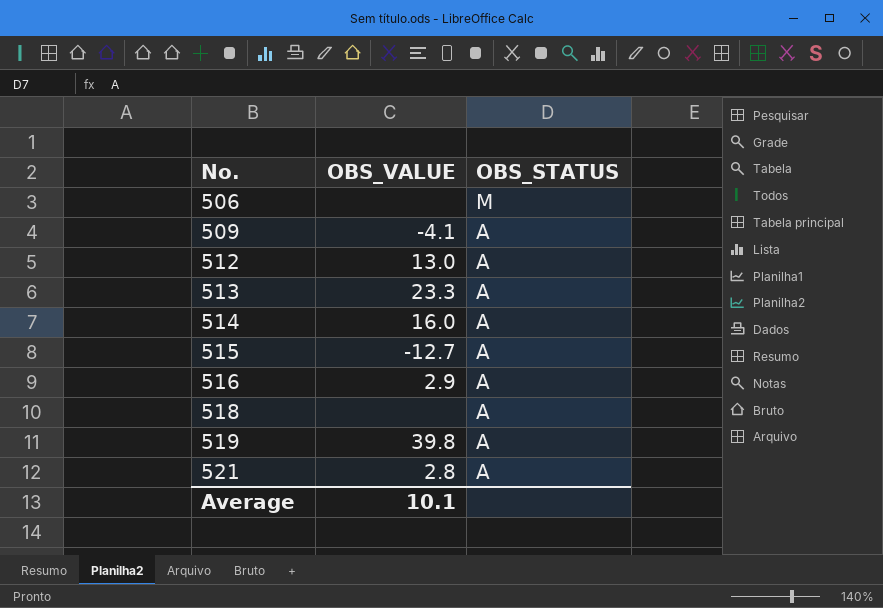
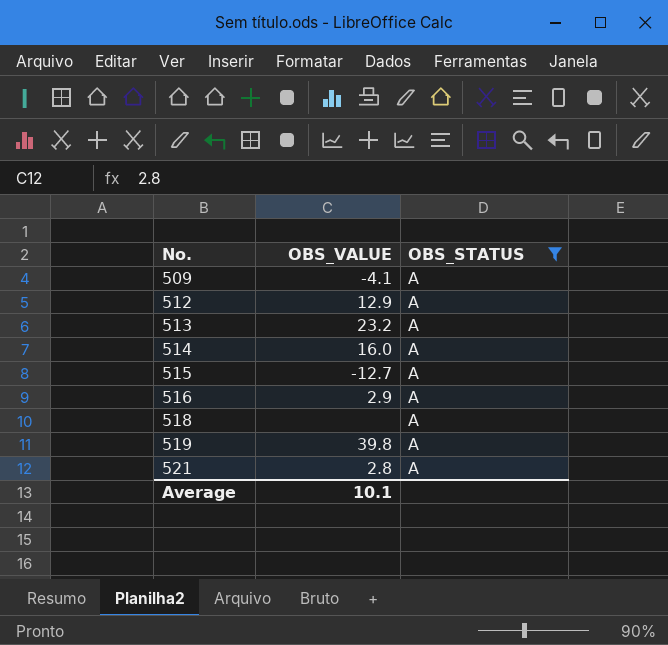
filter: none -> OBS_STATUS = A
512 | OBS_VALUE: 13.0 -> 12.9
513 | OBS_VALUE: 23.3 -> 23.2

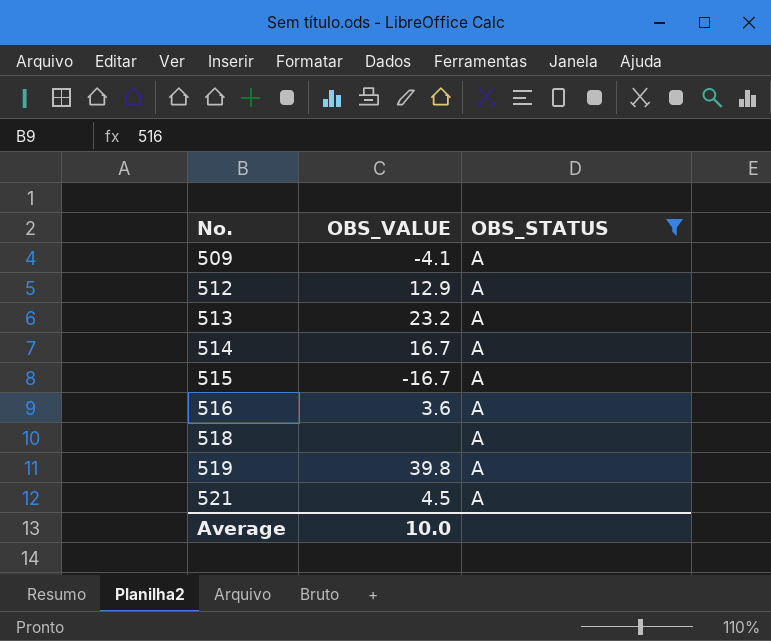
514 | OBS_VALUE: 16.0 -> 16.7
515 | OBS_VALUE: -12.7 -> -16.7
516 | OBS_VALUE: 2.9 -> 3.6
521 | OBS_VALUE: 2.8 -> 4.5
Average | OBS_VALUE: 10.1 -> 10.0

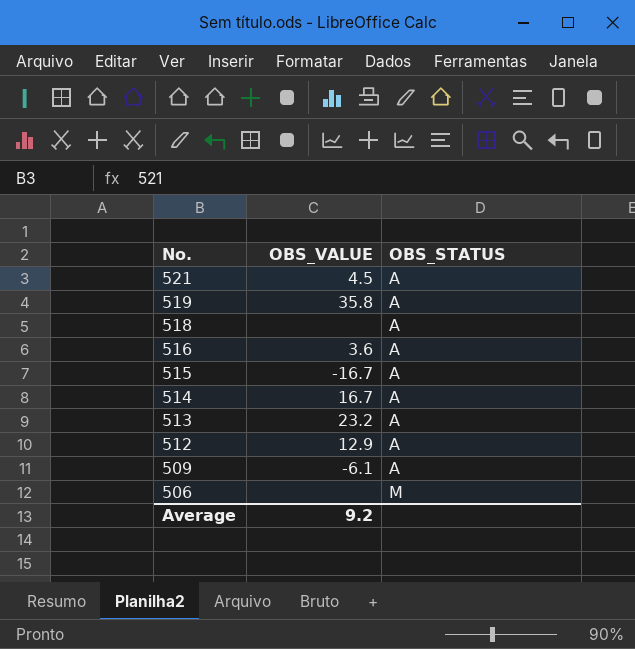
filter: OBS_STATUS = A -> none
row order: No. ascending -> No. descending
519 | OBS_VALUE: 39.8 -> 35.8
509 | OBS_VALUE: -4.1 -> -6.1
Average | OBS_VALUE: 10.0 -> 9.2

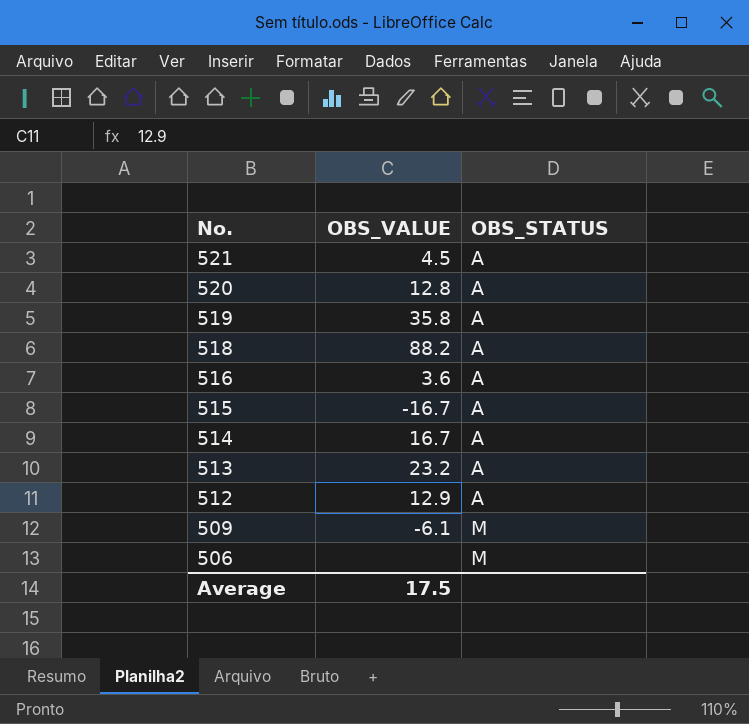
row 520: none -> 12.8 | A
518 | OBS_VALUE: none -> 88.2
509 | OBS_STATUS: A -> M
Average | OBS_VALUE: 9.2 -> 17.5

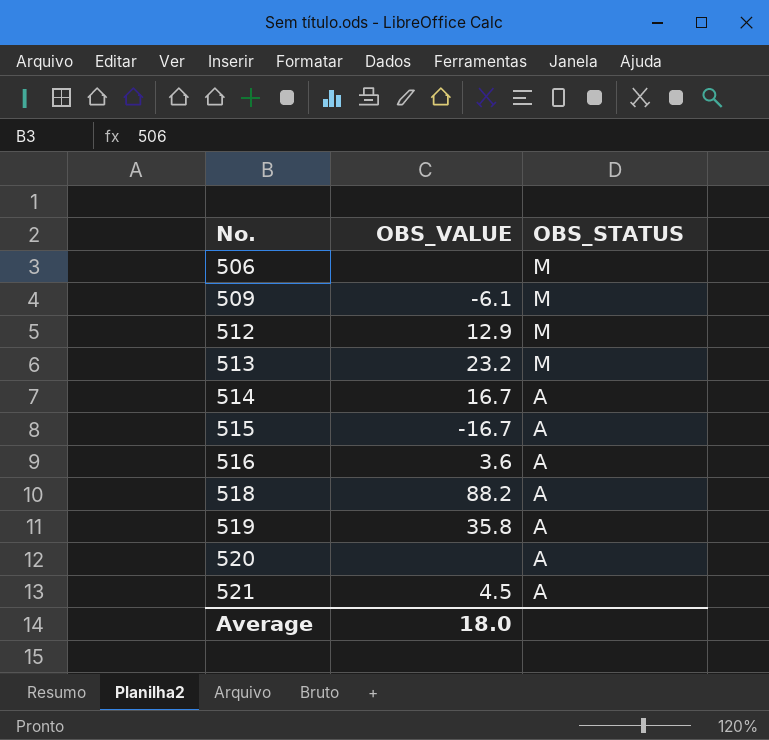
row order: No. descending -> No. ascending
512 | OBS_STATUS: A -> M
513 | OBS_STATUS: A -> M
520 | OBS_VALUE: 12.8 -> none
Average | OBS_VALUE: 17.5 -> 18.0

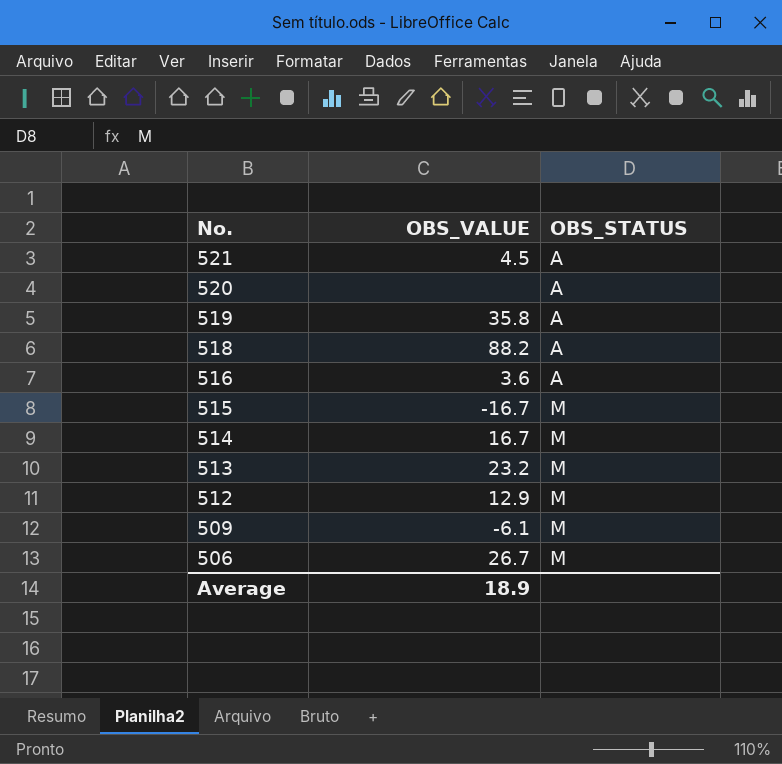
row order: No. ascending -> No. descending
515 | OBS_STATUS: A -> M
514 | OBS_STATUS: A -> M
506 | OBS_VALUE: none -> 26.7
Average | OBS_VALUE: 18.0 -> 18.9

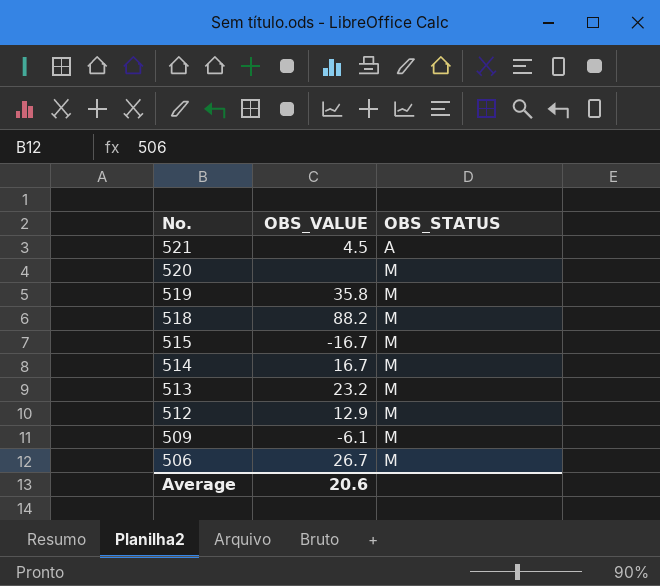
row 516: 3.6 | A -> none
520 | OBS_STATUS: A -> M
519 | OBS_STATUS: A -> M
518 | OBS_STATUS: A -> M
Average | OBS_VALUE: 18.9 -> 20.6

